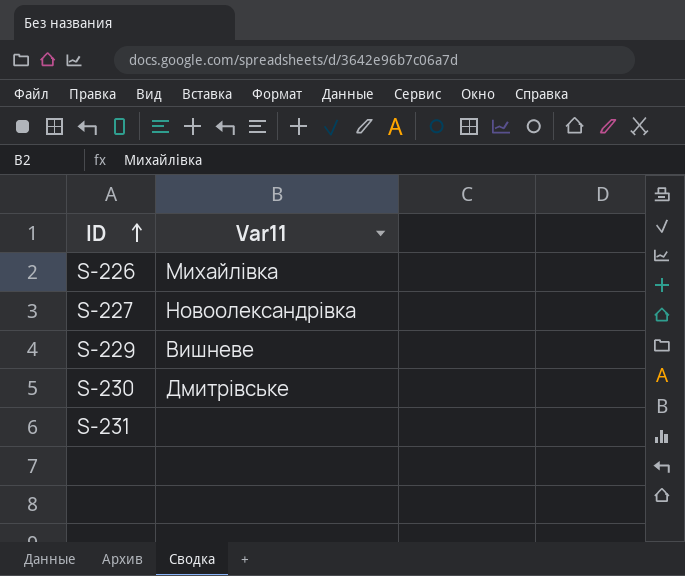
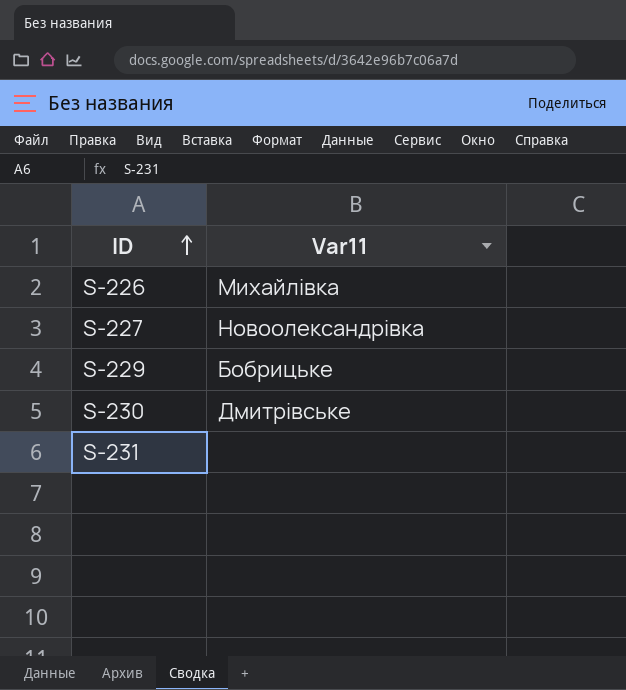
S-229 | Var11: Вишневе -> Бобрицьке

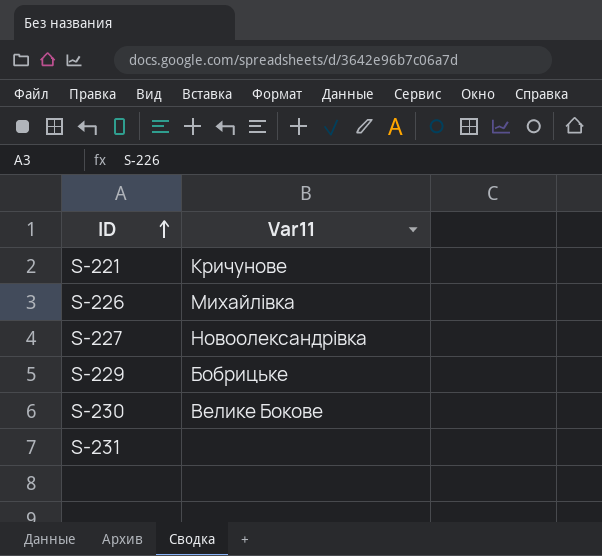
row S-221: none -> Кричунове
S-230 | Var11: Дмитрівське -> Велике Бокове

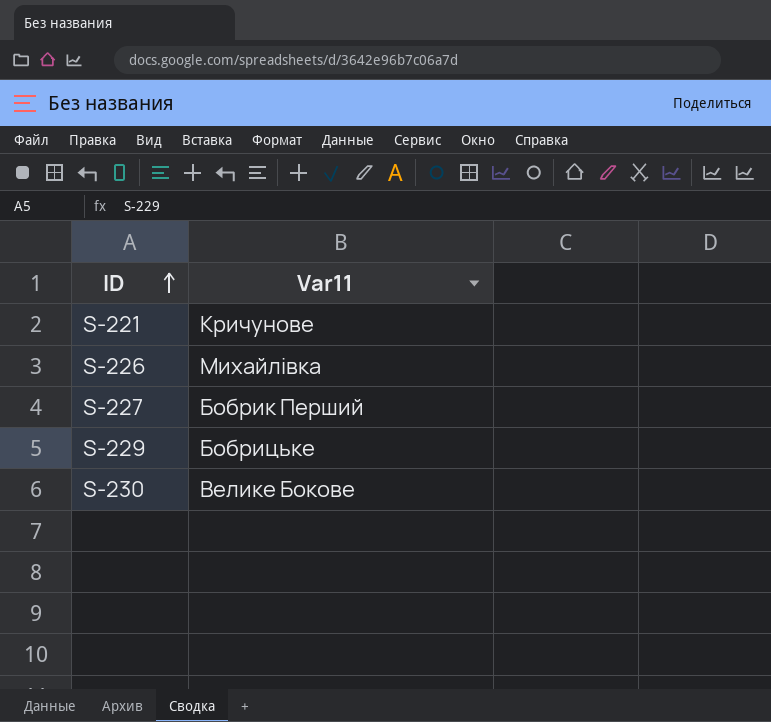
row S-231: none -> none
S-227 | Var11: Новоолександрівка -> Бобрик Перший

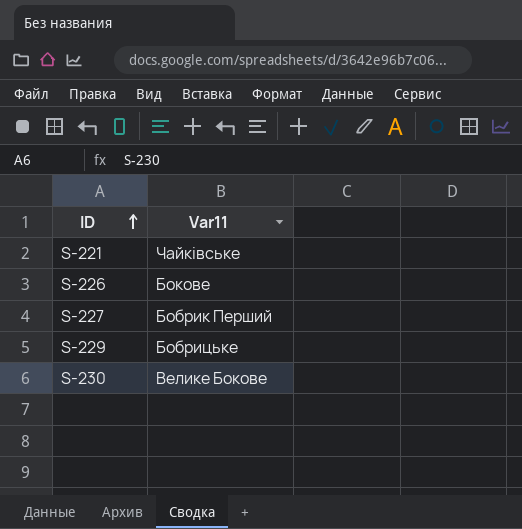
S-221 | Var11: Кричунове -> Чайківське
S-226 | Var11: Михайлівка -> Бокове

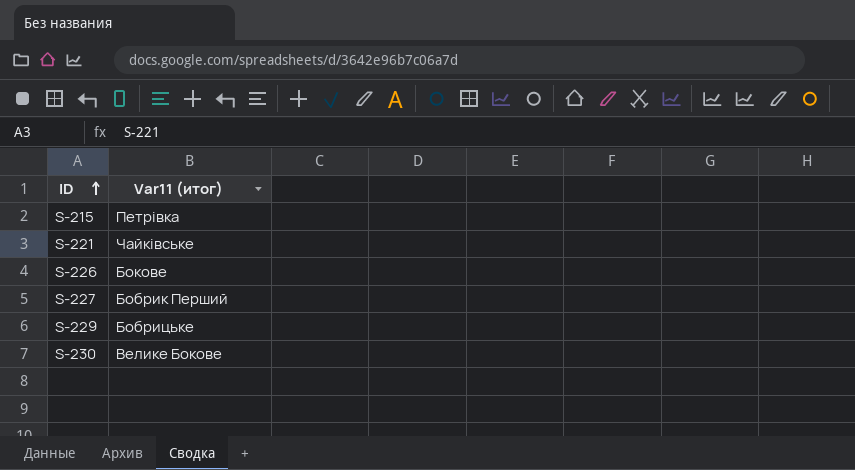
column name: Var11 -> Var11 (итог)
row S-215: none -> Петрівка

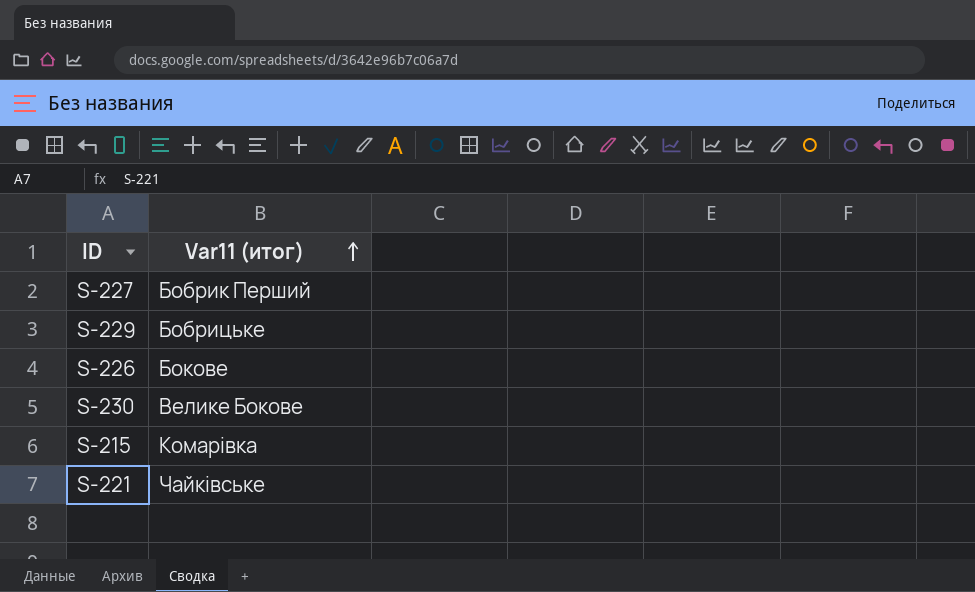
row order: ID ascending -> Var11 (итог) ascending
S-215 | Var11 (итог): Петрівка -> Комарівка

